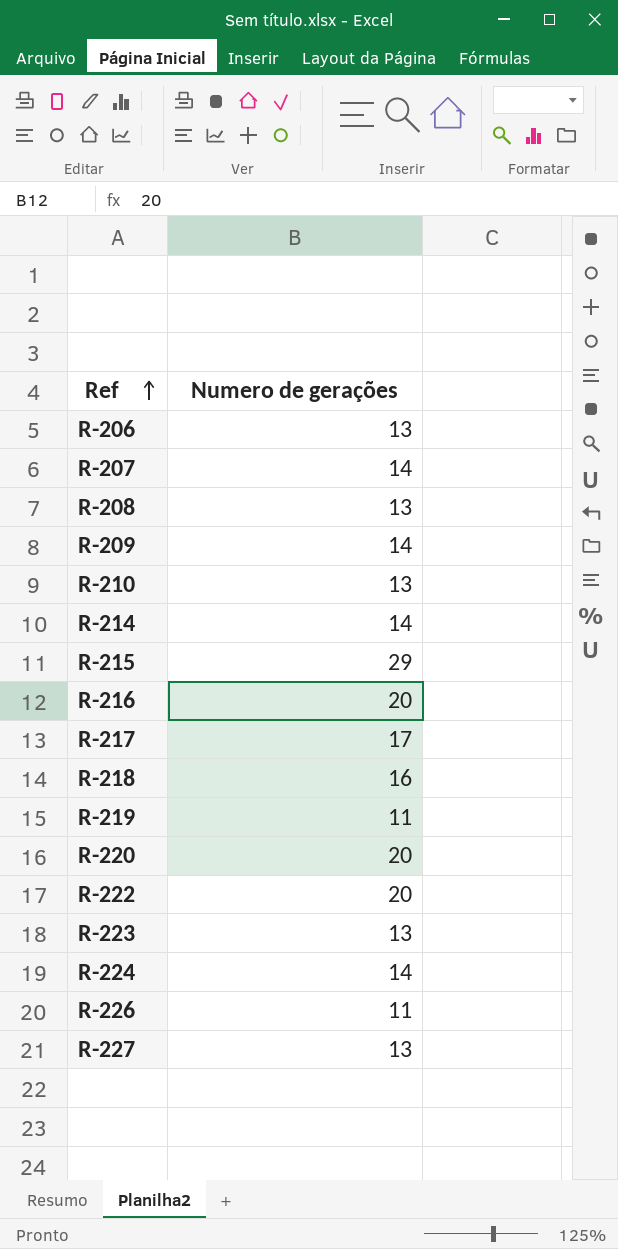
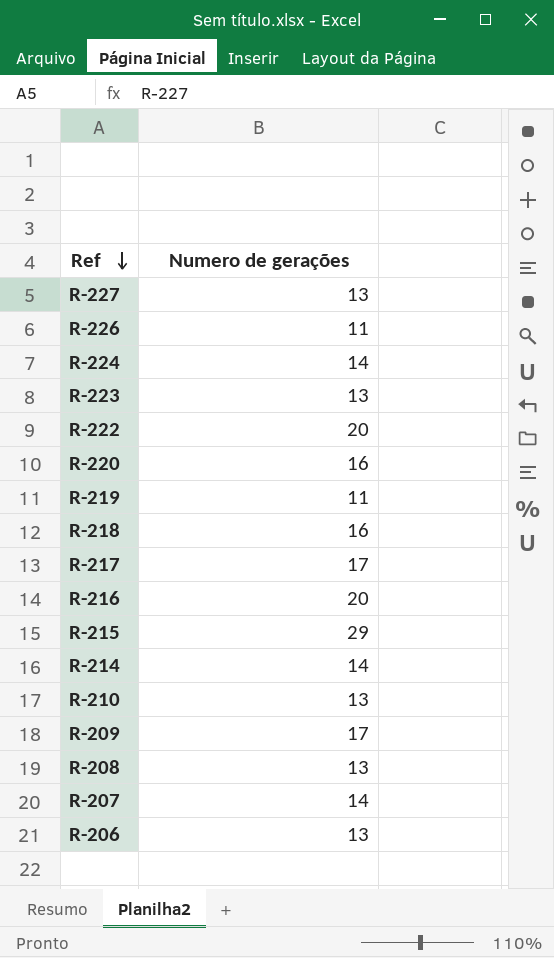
row order: Ref ascending -> Ref descending
R-220 | Numero de gerações: 20 -> 16
R-209 | Numero de gerações: 14 -> 17

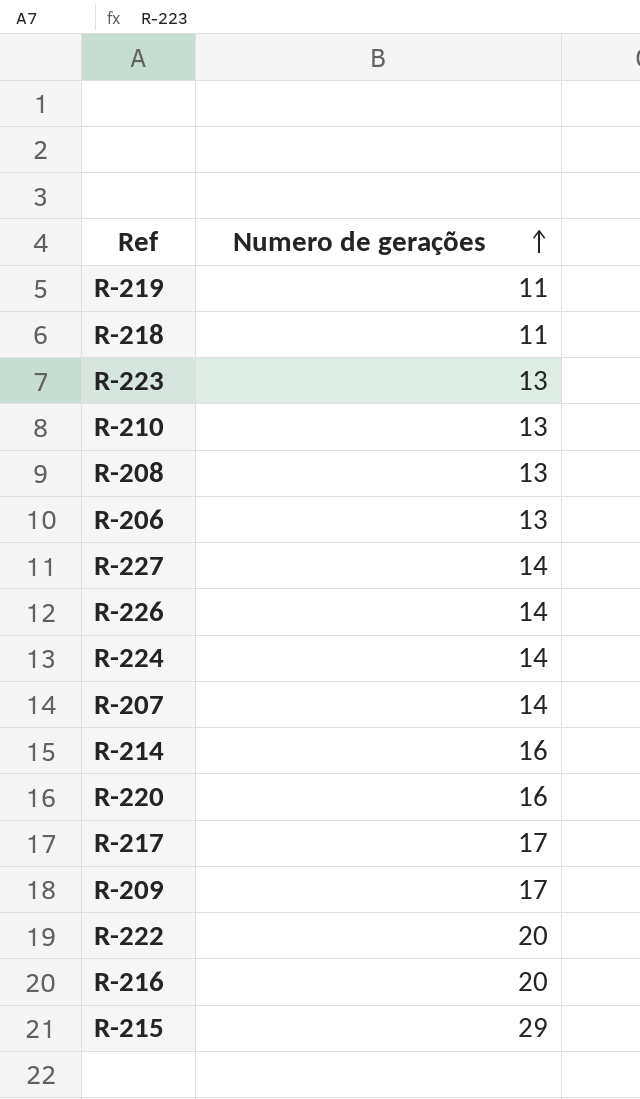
row order: Ref descending -> Numero de gerações ascending
R-218 | Numero de gerações: 16 -> 11
R-227 | Numero de gerações: 13 -> 14
R-226 | Numero de gerações: 11 -> 14
R-214 | Numero de gerações: 14 -> 16

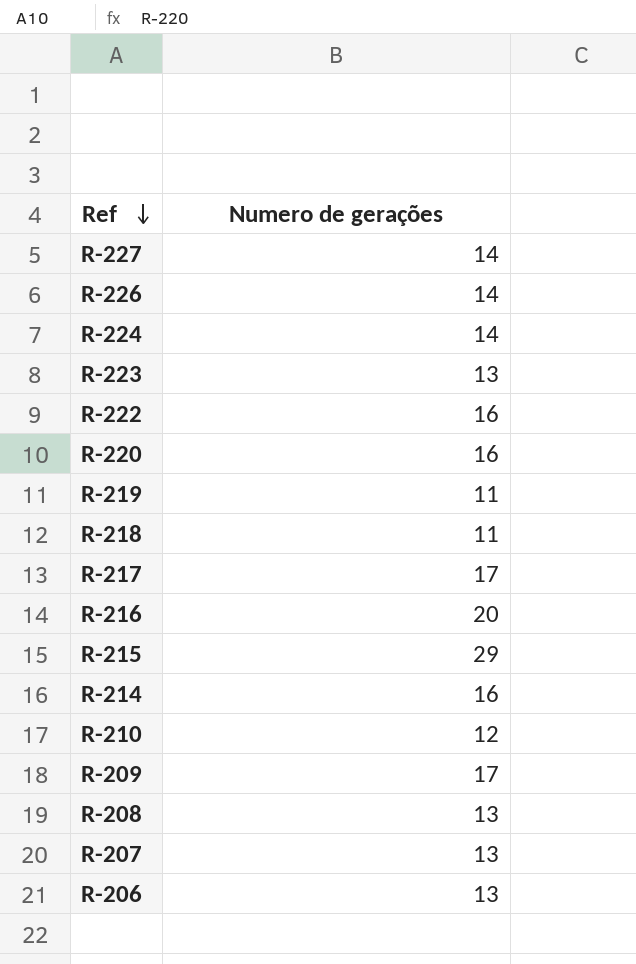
row order: Numero de gerações ascending -> Ref descending
R-222 | Numero de gerações: 20 -> 16
R-210 | Numero de gerações: 13 -> 12
R-207 | Numero de gerações: 14 -> 13

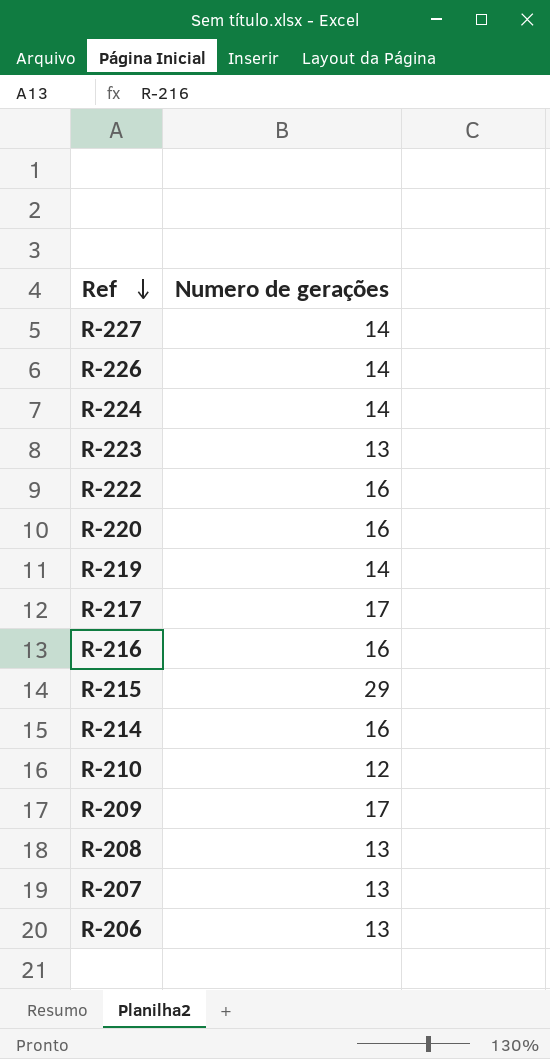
row R-218: 11 -> none
R-219 | Numero de gerações: 11 -> 14
R-216 | Numero de gerações: 20 -> 16

